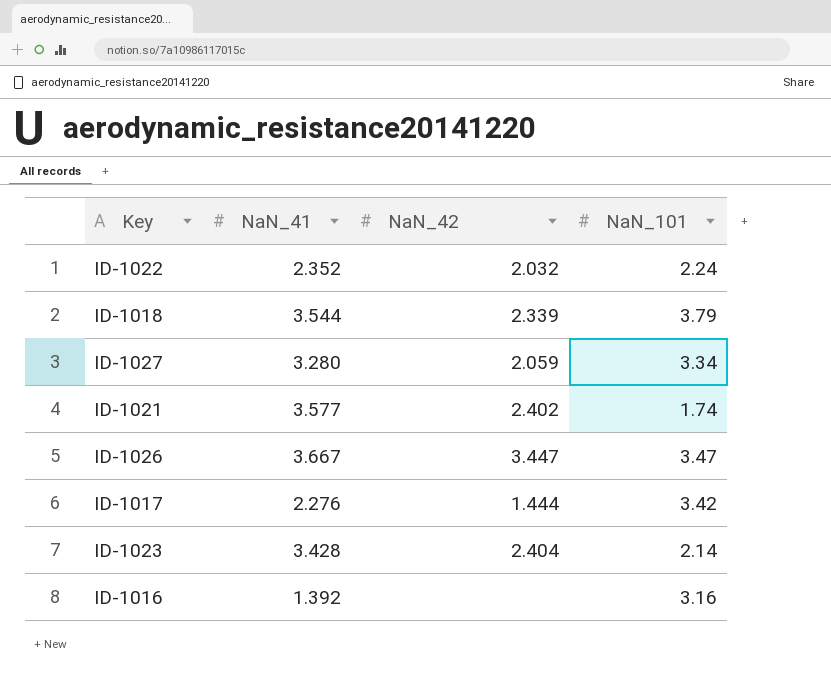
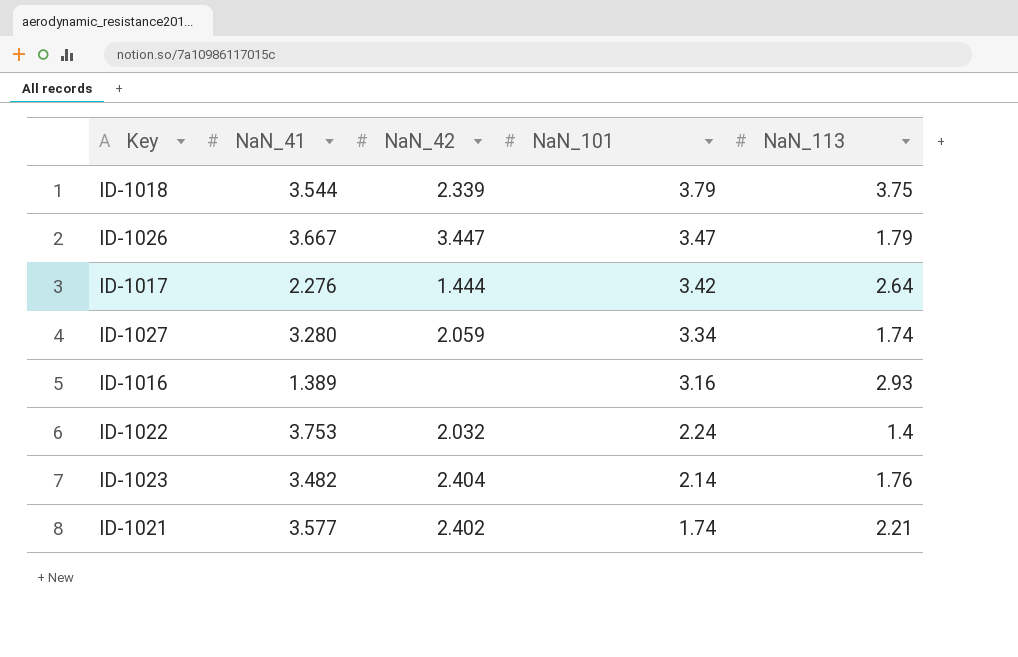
row order: none -> NaN_101 descending
column NaN_113 | position: none -> 5
ID-1016 | NaN_41: 1.392 -> 1.389
ID-1022 | NaN_41: 2.352 -> 3.753
ID-1023 | NaN_41: 3.428 -> 3.482

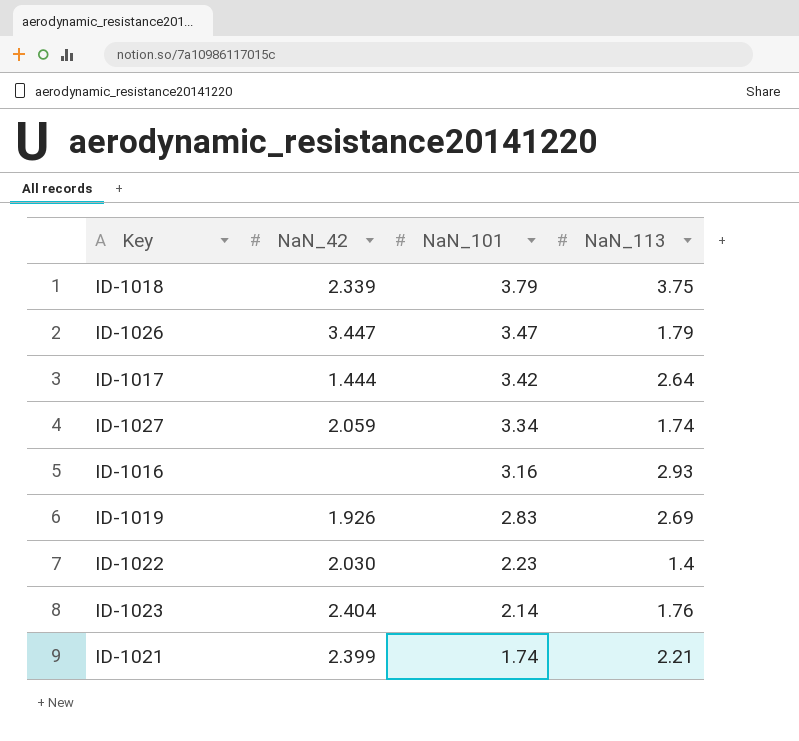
column NaN_41 | position: 2 -> none
row ID-1019: none -> 1.926 | 2.83 | 2.69
ID-1022 | NaN_42: 2.032 -> 2.030
ID-1022 | NaN_101: 2.24 -> 2.23
ID-1021 | NaN_42: 2.402 -> 2.399

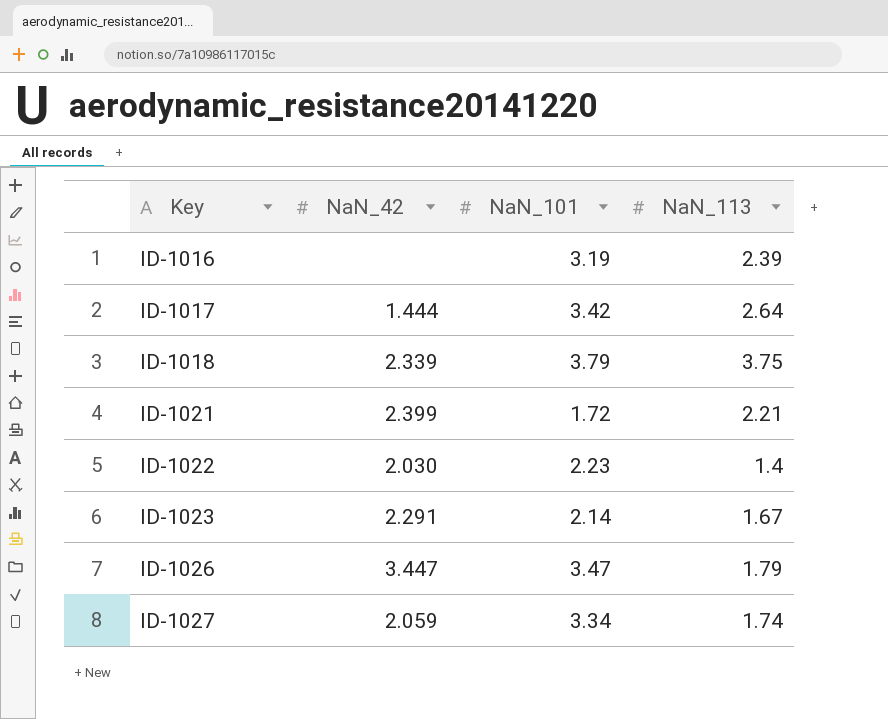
row order: NaN_101 descending -> Key ascending
row ID-1019: 1.926 | 2.83 | 2.69 -> none
ID-1016 | NaN_101: 3.16 -> 3.19
ID-1016 | NaN_113: 2.93 -> 2.39
ID-1021 | NaN_101: 1.74 -> 1.72
ID-1023 | NaN_42: 2.404 -> 2.291
ID-1023 | NaN_113: 1.76 -> 1.67

